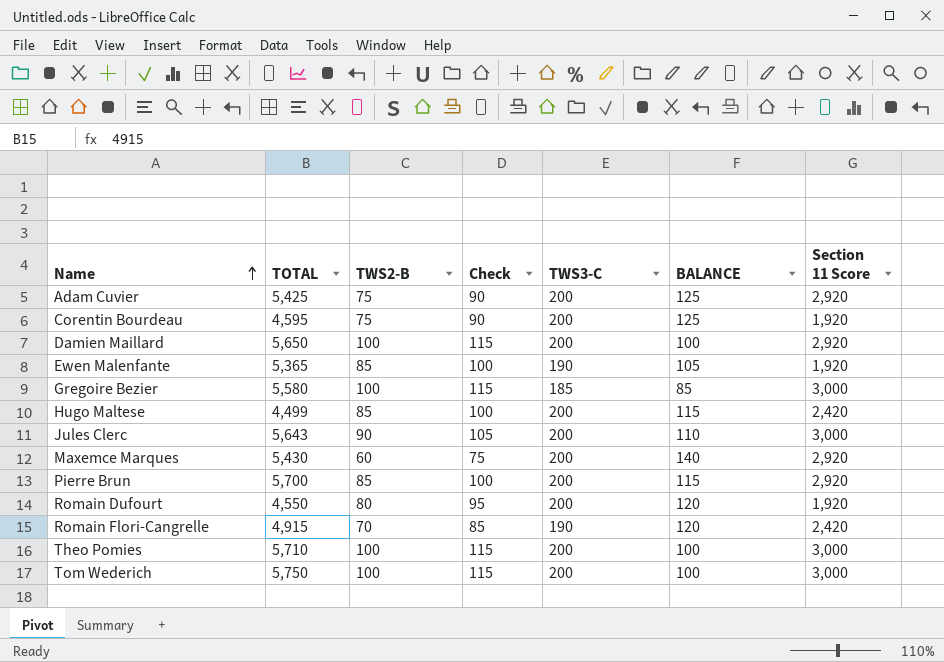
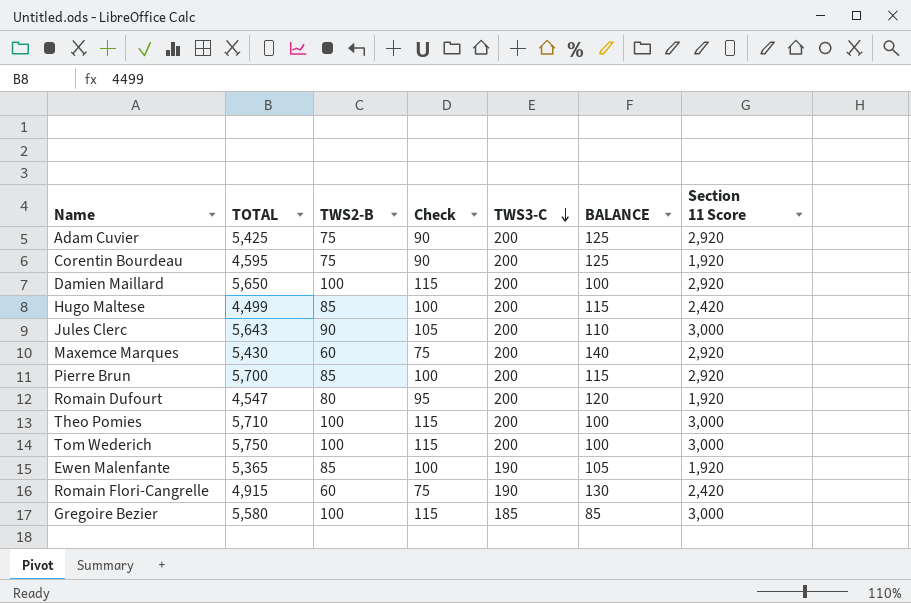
row order: Name ascending -> TWS3-C descending
Romain Dufourt | TOTAL: 4,550 -> 4,547
Romain Flori-Cangrelle | TWS2-B: 70 -> 60
Romain Flori-Cangrelle | Check: 85 -> 75
Romain Flori-Cangrelle | BALANCE: 120 -> 130

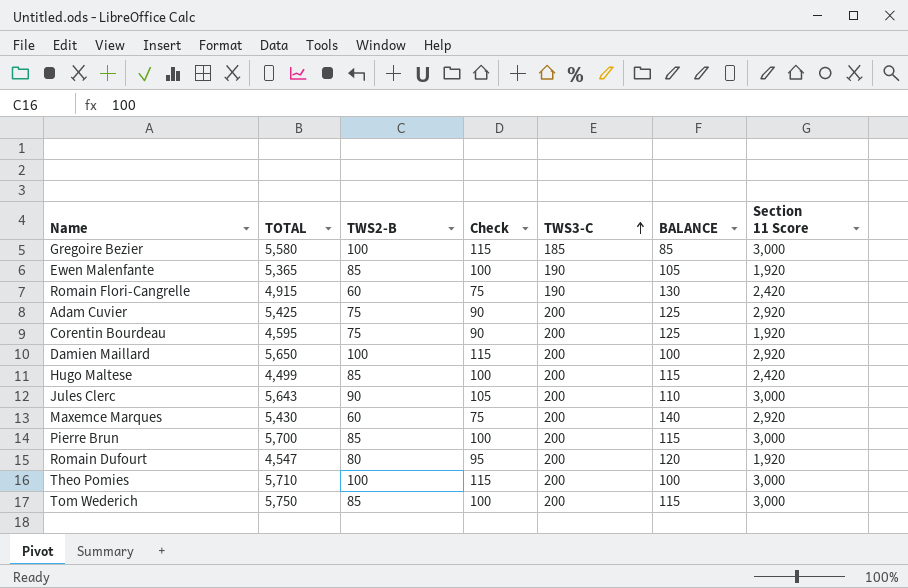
row order: TWS3-C descending -> TWS3-C ascending
Pierre Brun | Section 11 Score: 2,920 -> 3,000
Tom Wederich | TWS2-B: 100 -> 85
Tom Wederich | Check: 115 -> 100
Tom Wederich | BALANCE: 100 -> 115

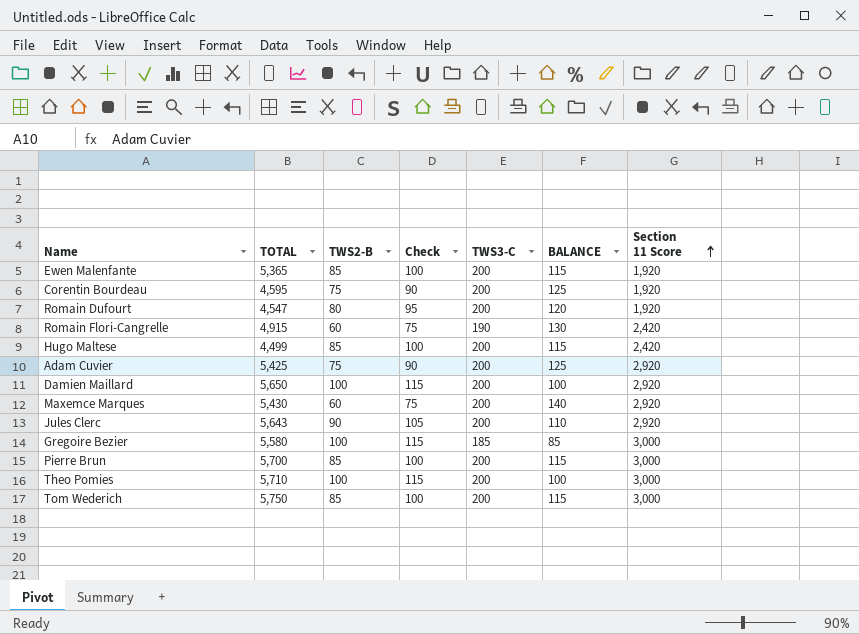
row order: TWS3-C ascending -> Section 11 Score ascending
Ewen Malenfante | TWS3-C: 190 -> 200
Ewen Malenfante | BALANCE: 105 -> 115
Jules Clerc | Section 11 Score: 3,000 -> 2,920

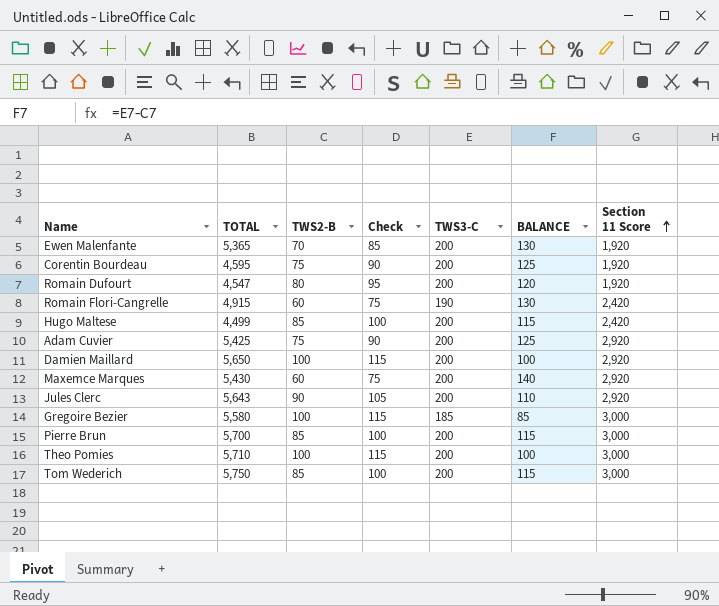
Ewen Malenfante | TWS2-B: 85 -> 70
Ewen Malenfante | Check: 100 -> 85
Ewen Malenfante | BALANCE: 115 -> 130

